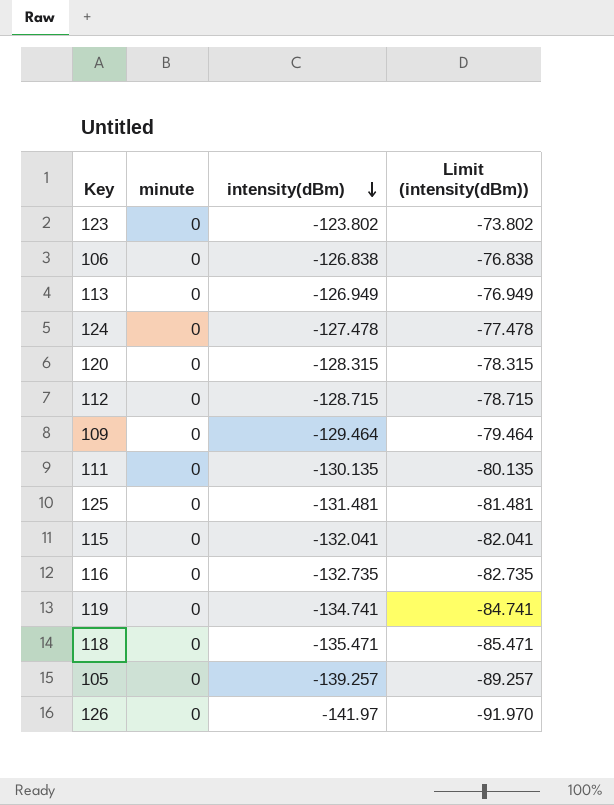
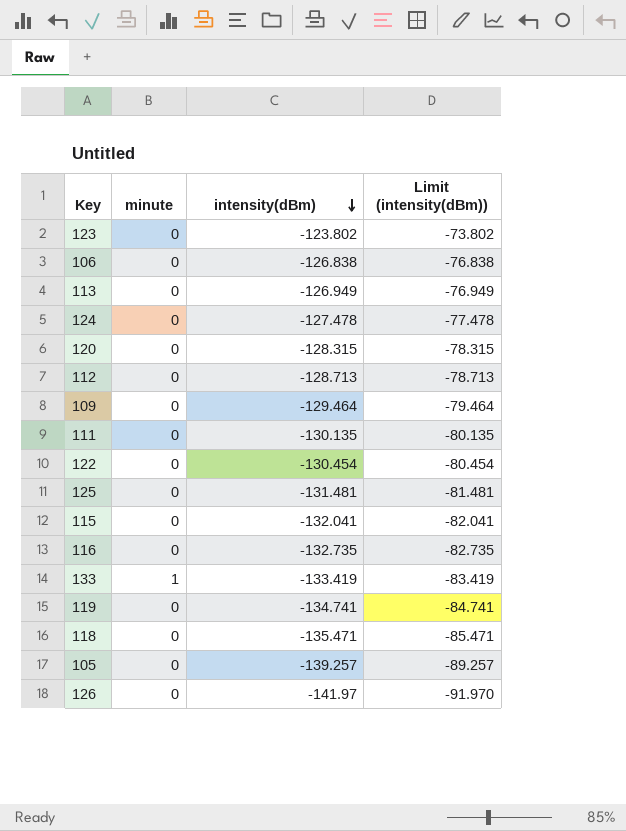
112 | intensity(dBm): -128.715 -> -128.713
112 | Limit (intensity(dBm)): -78.715 -> -78.713
row 122: none -> 0 | -130.454 | -80.454
row 133: none -> 1 | -133.419 | -83.419

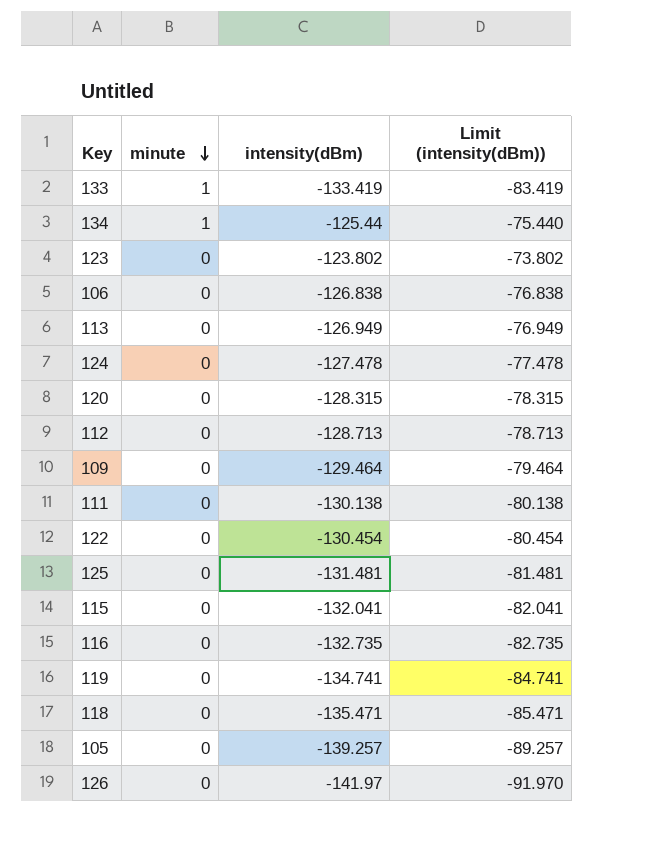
row order: intensity(dBm) descending -> minute descending
row 134: none -> 1 | -125.44 | -75.440
111 | intensity(dBm): -130.135 -> -130.138
111 | Limit (intensity(dBm)): -80.135 -> -80.138

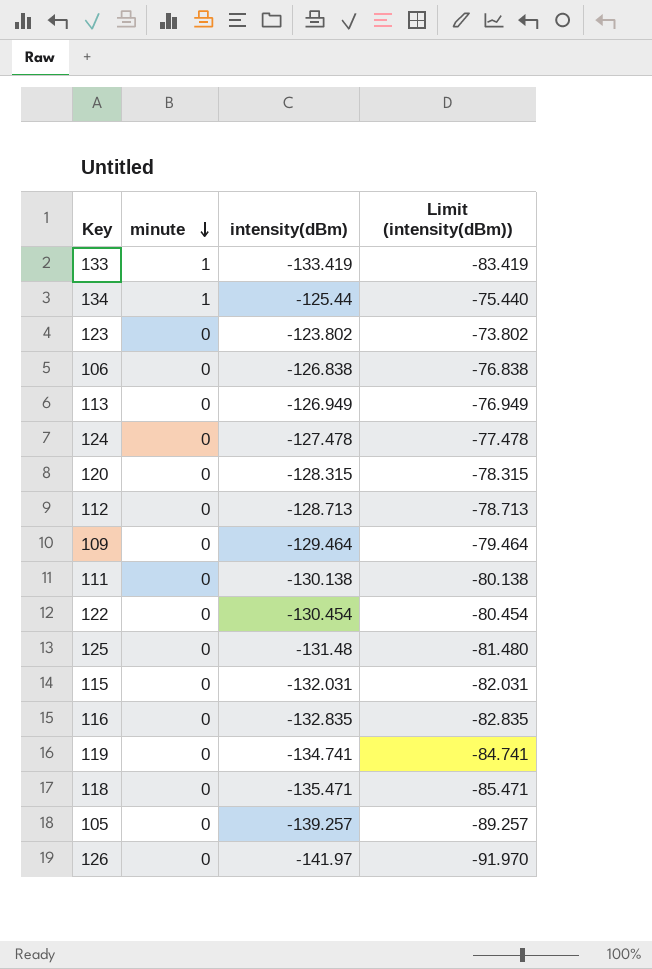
125 | intensity(dBm): -131.481 -> -131.48
125 | Limit (intensity(dBm)): -81.481 -> -81.480
115 | intensity(dBm): -132.041 -> -132.031
115 | Limit (intensity(dBm)): -82.041 -> -82.031
116 | intensity(dBm): -132.735 -> -132.835
116 | Limit (intensity(dBm)): -82.735 -> -82.835

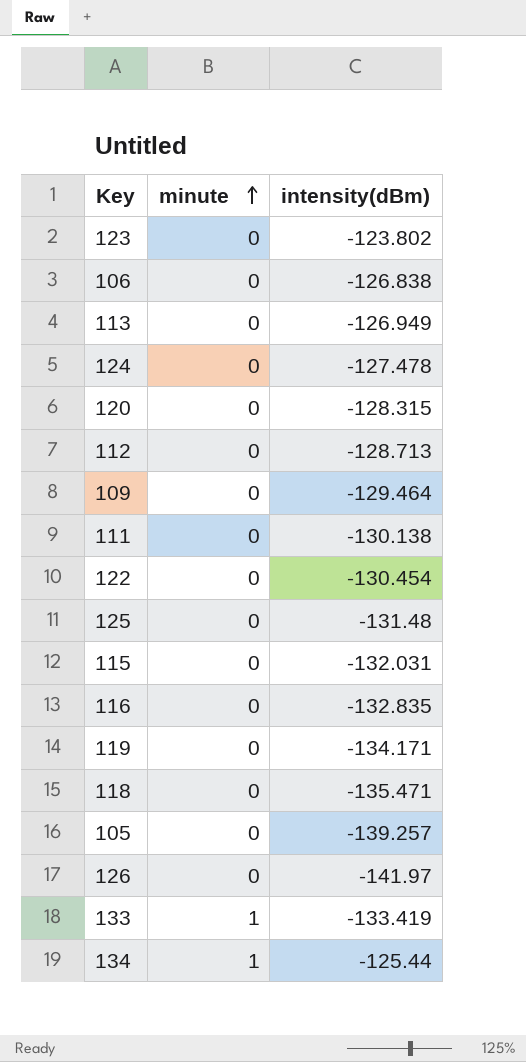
row order: minute descending -> minute ascending
column Limit (intensity(dBm)) | formula: [intensity(dBm)] + 50 -> none
119 | intensity(dBm): -134.741 -> -134.171

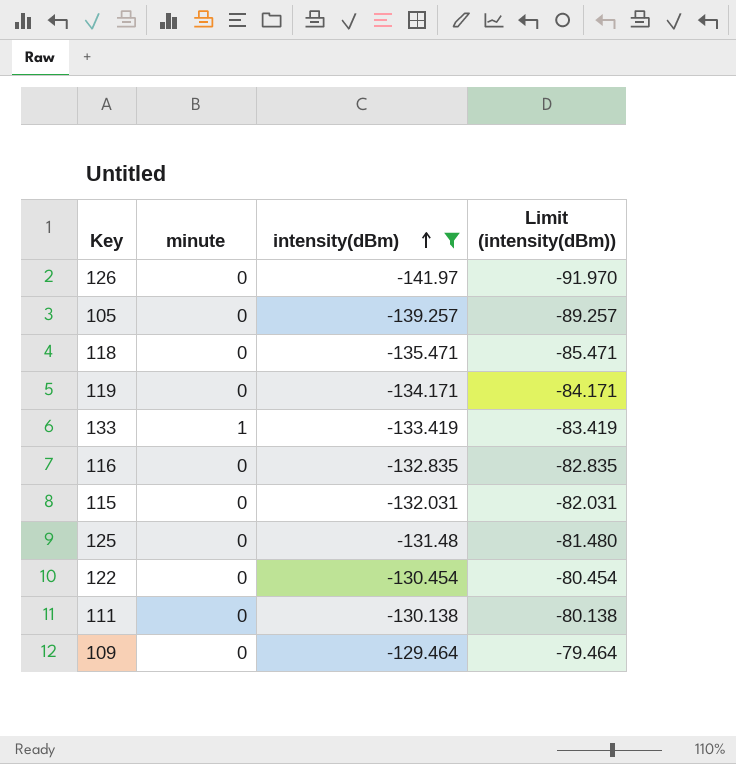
filter: none -> intensity(dBm) <= -129.464
row order: minute ascending -> intensity(dBm) ascending
column Limit (intensity(dBm)) | formula: none -> [intensity(dBm)] + 50

